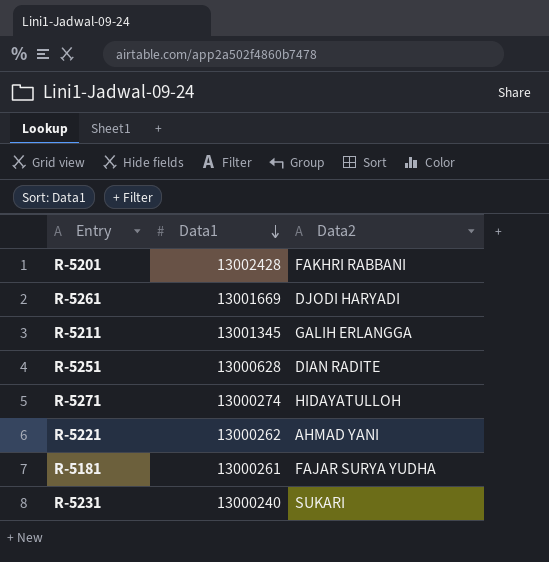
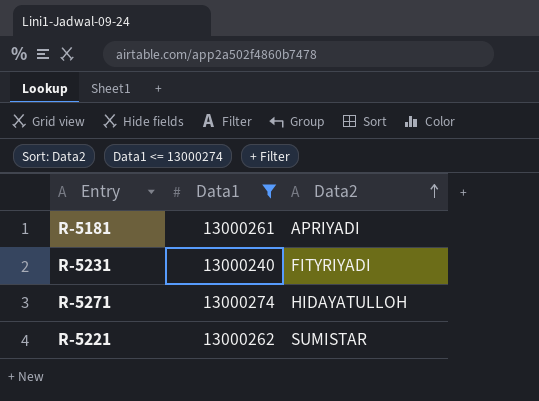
filter: none -> Data1 <= 13000274
row order: Data1 descending -> Data2 ascending
R-5181 | Data2: FAJAR SURYA YUDHA -> APRIYADI
R-5231 | Data2: SUKARI -> FITYRIYADI
R-5221 | Data2: AHMAD YANI -> SUMISTAR

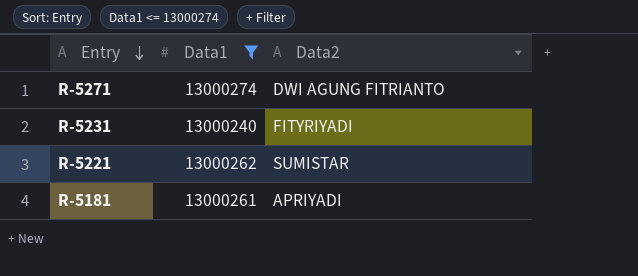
row order: Data2 ascending -> Entry descending
R-5271 | Data2: HIDAYATULLOH -> DWI AGUNG FITRIANTO

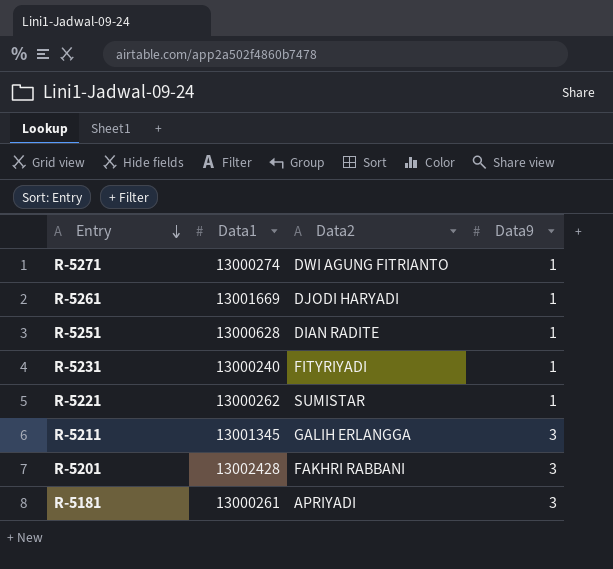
filter: Data1 <= 13000274 -> none
column Data9 | position: none -> 4

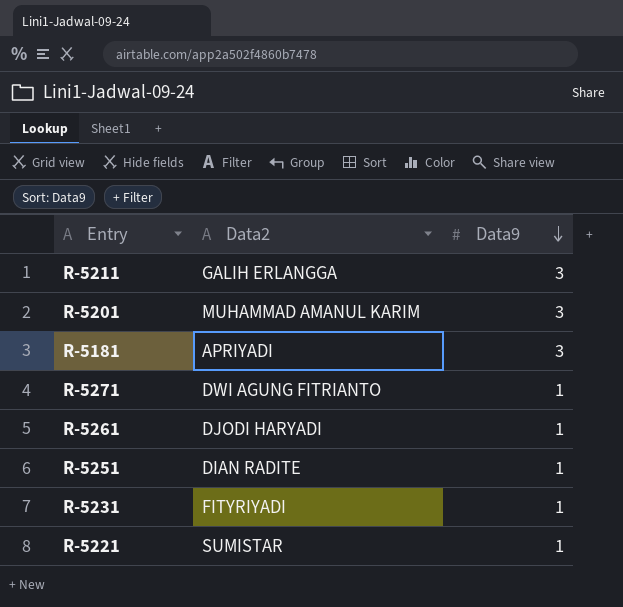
row order: Entry descending -> Data9 descending
column Data1 | position: 2 -> none
R-5201 | Data2: FAKHRI RABBANI -> MUHAMMAD AMANUL KARIM

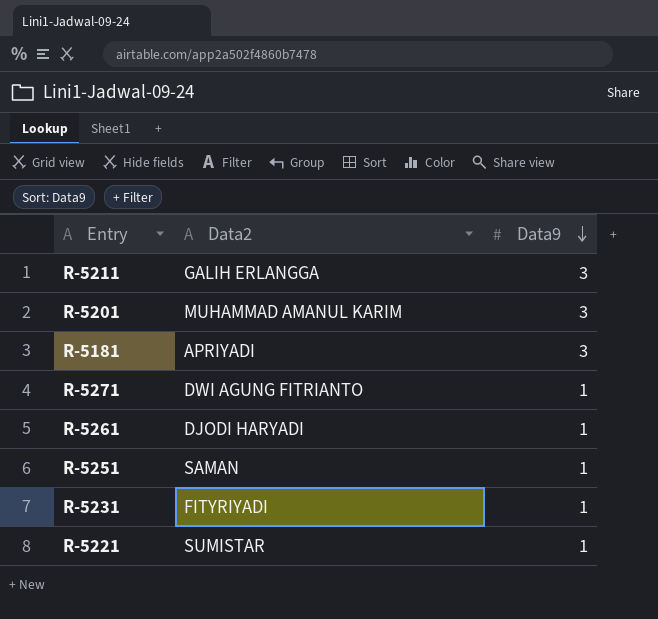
R-5251 | Data2: DIAN RADITE -> SAMAN

